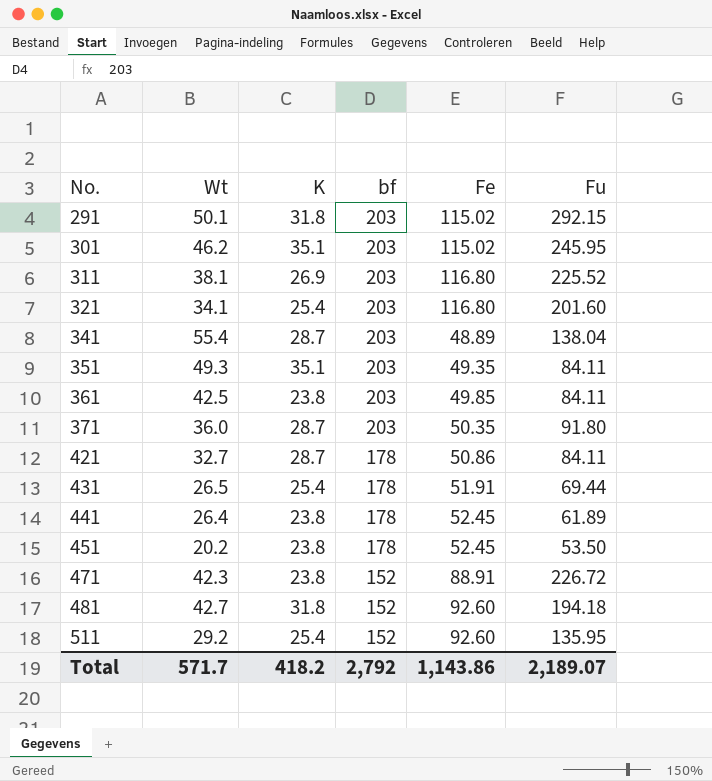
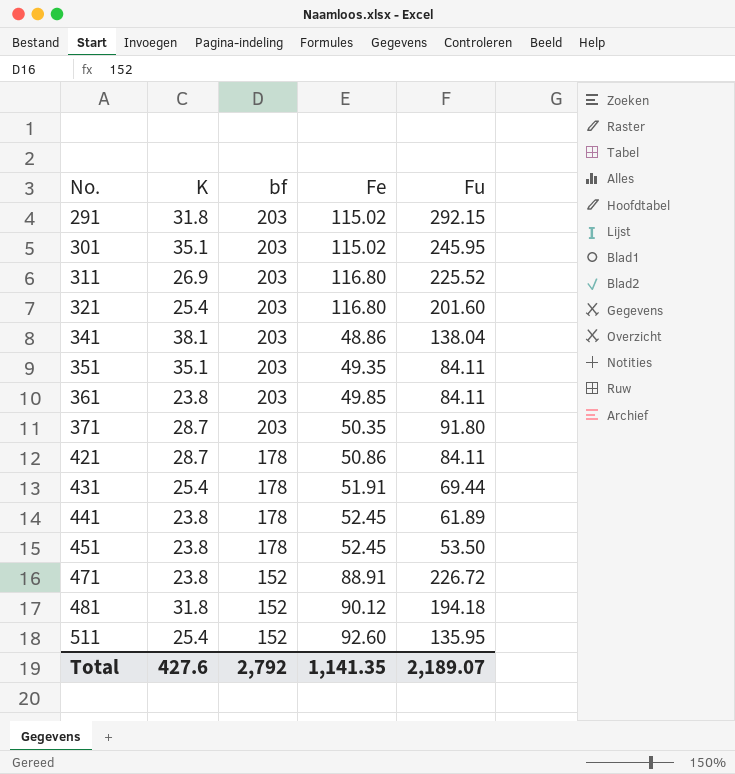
column Wt | position: 2 -> none
341 | K: 28.7 -> 38.1
341 | Fe: 48.89 -> 48.86
481 | Fe: 92.60 -> 90.12
Total | K: 418.2 -> 427.6
Total | Fe: 1,143.86 -> 1,141.35

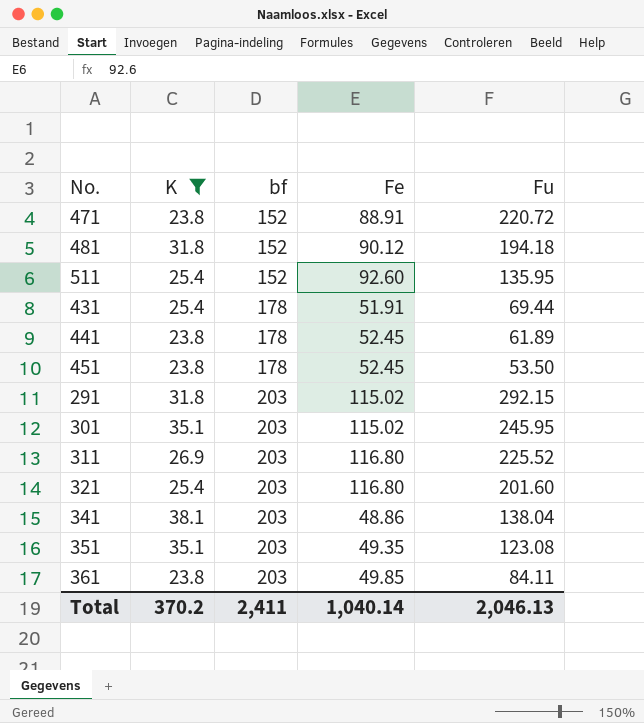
filter: none -> K != 28.7
row order: No. ascending -> bf ascending
471 | Fu: 226.72 -> 220.72
351 | Fu: 84.11 -> 123.08
Total | K: 427.6 -> 370.2
Total | bf: 2,792 -> 2,411
Total | Fe: 1,141.35 -> 1,040.14
Total | Fu: 2,189.07 -> 2,046.13

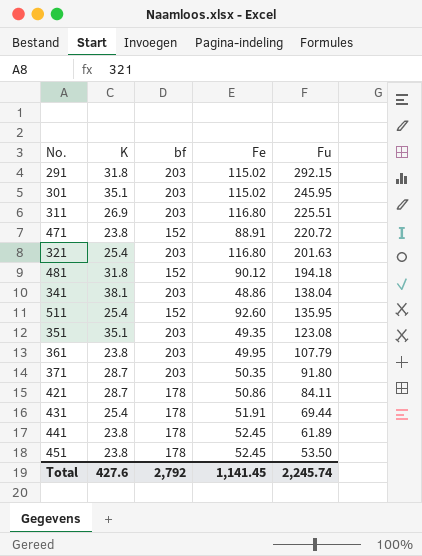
filter: K != 28.7 -> none
row order: bf ascending -> Fu descending
311 | Fu: 225.52 -> 225.51
321 | Fu: 201.60 -> 201.63
361 | Fe: 49.85 -> 49.95
361 | Fu: 84.11 -> 107.79
Total | K: 370.2 -> 427.6
Total | bf: 2,411 -> 2,792
Total | Fe: 1,040.14 -> 1,141.45
Total | Fu: 2,046.13 -> 2,245.74

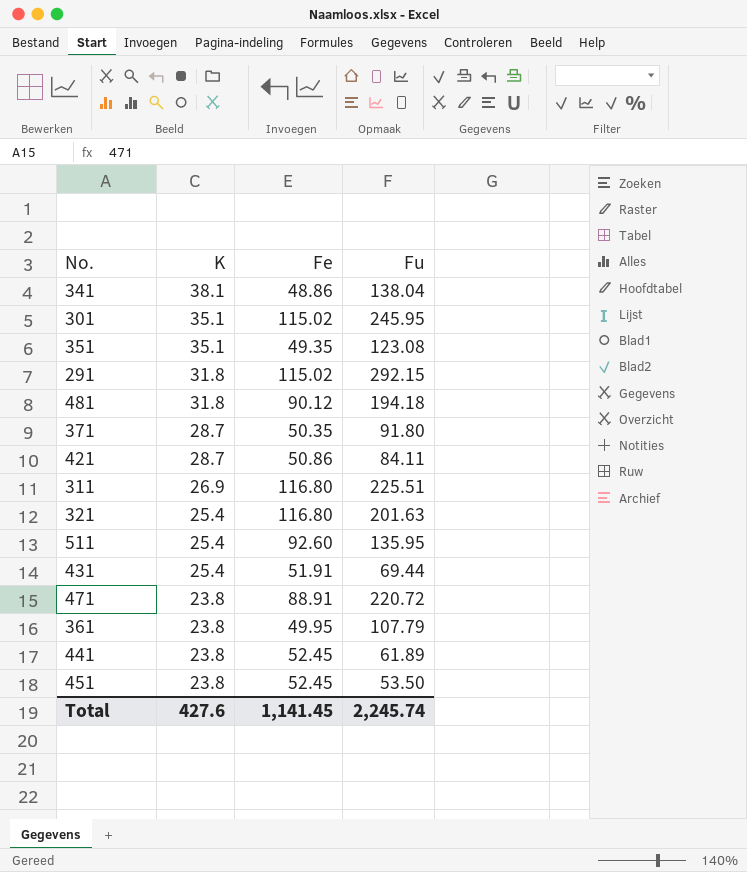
row order: Fu descending -> K descending
column bf | position: 3 -> none

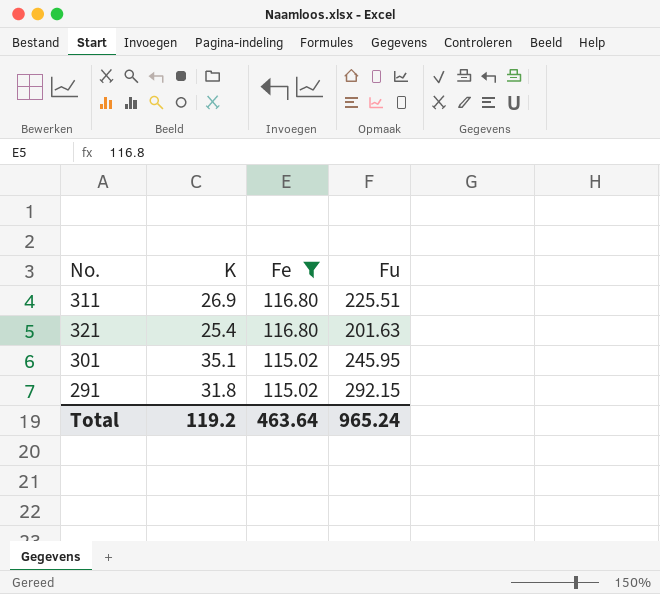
filter: none -> Fe >= 115.02
row order: K descending -> Fe descending
Total | K: 427.6 -> 119.2
Total | Fe: 1,141.45 -> 463.64
Total | Fu: 2,245.74 -> 965.24

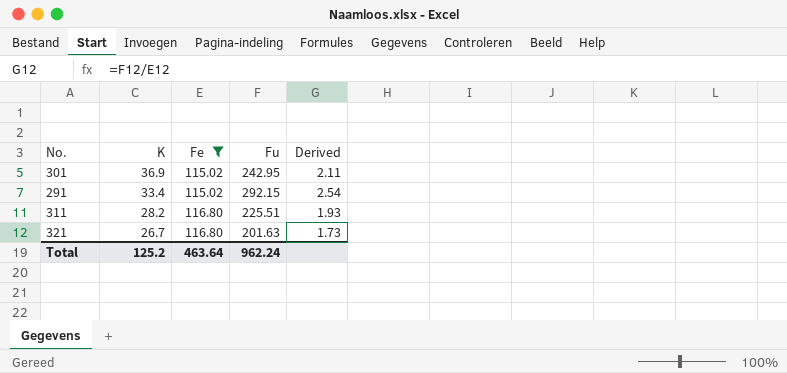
row order: Fe descending -> K descending
column Derived | formula: none -> [Fu] / [Fe]
301 | K: 35.1 -> 36.9
301 | Fu: 245.95 -> 242.95
291 | K: 31.8 -> 33.4
311 | K: 26.9 -> 28.2
321 | K: 25.4 -> 26.7
Total | K: 119.2 -> 125.2
Total | Fu: 965.24 -> 962.24

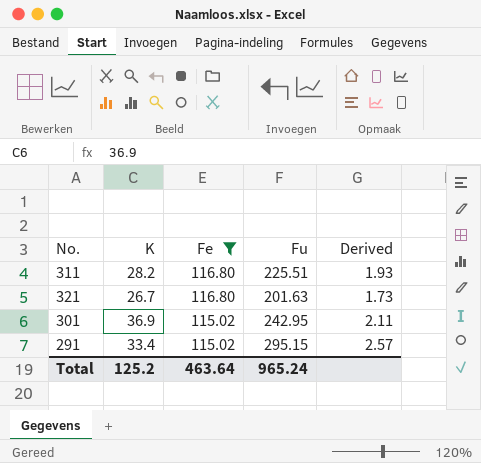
row order: K descending -> Fe descending
291 | Fu: 292.15 -> 295.15
291 | Derived: 2.54 -> 2.57
Total | Fu: 962.24 -> 965.24

